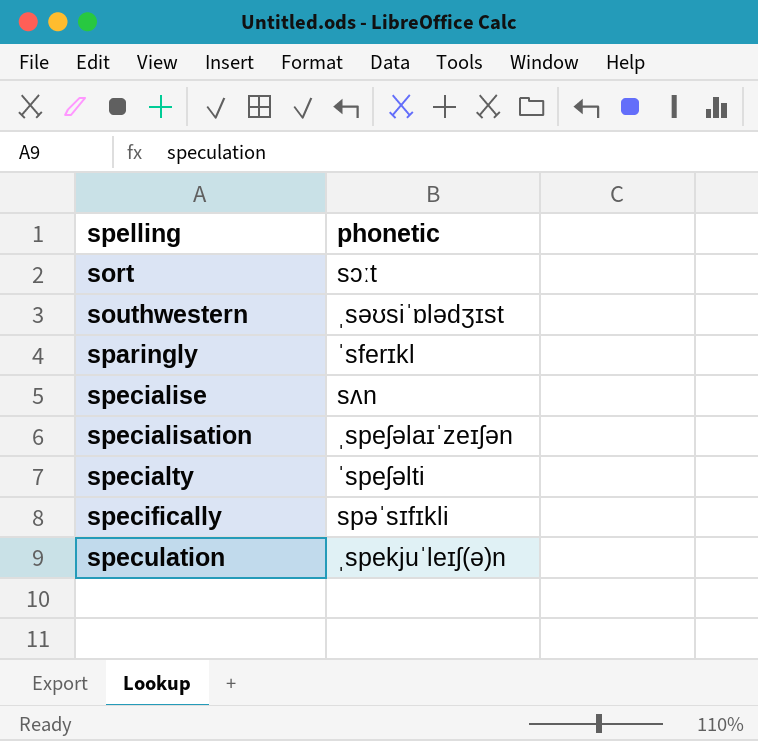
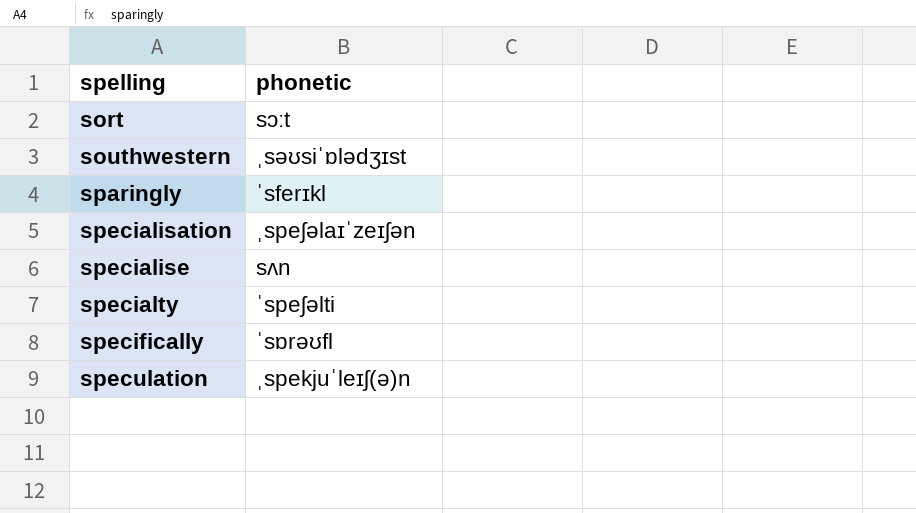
row order: none -> spelling ascending
specifically | phonetic: spəˈsɪfɪkli -> ˈsɒrəʊfl

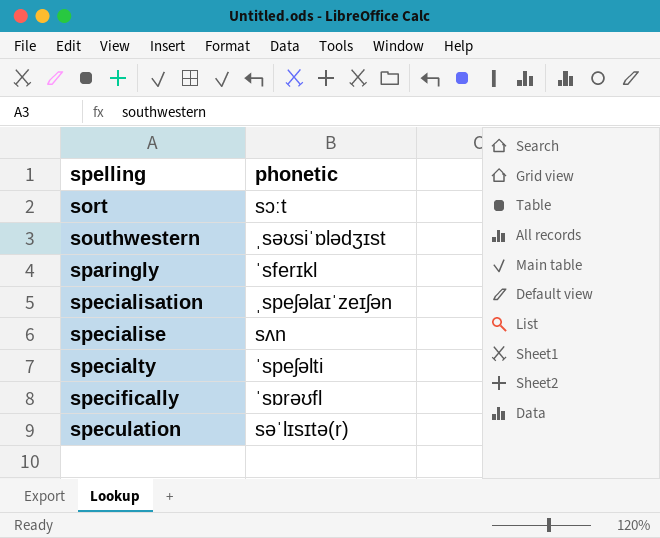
speculation | phonetic: ˌspekjuˈleɪʃ(ə)n -> səˈlɪsɪtə(r)

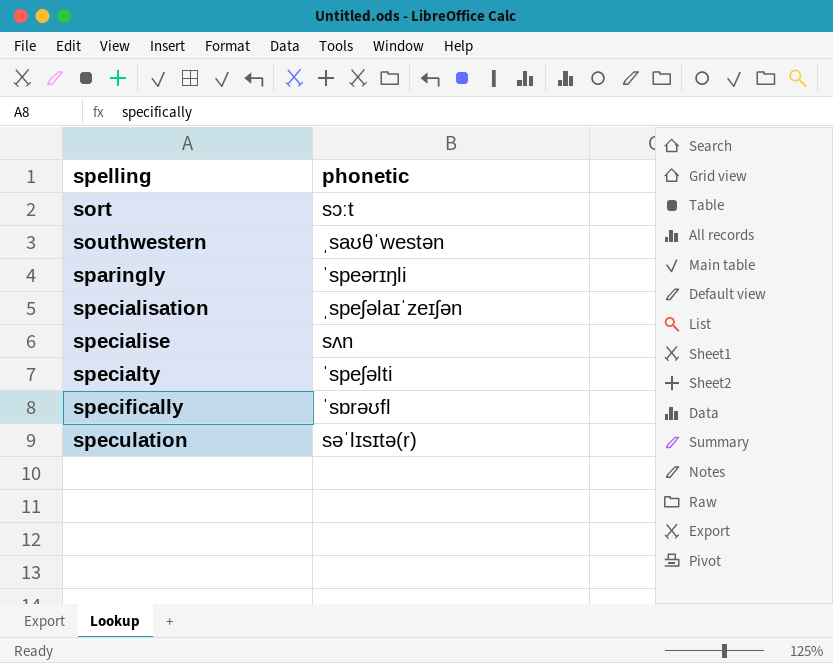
southwestern | phonetic: ˌsəʊsiˈɒlədʒɪst -> ˌsaʊθˈwestən
sparingly | phonetic: ˈsferɪkl -> ˈspeərɪŋli

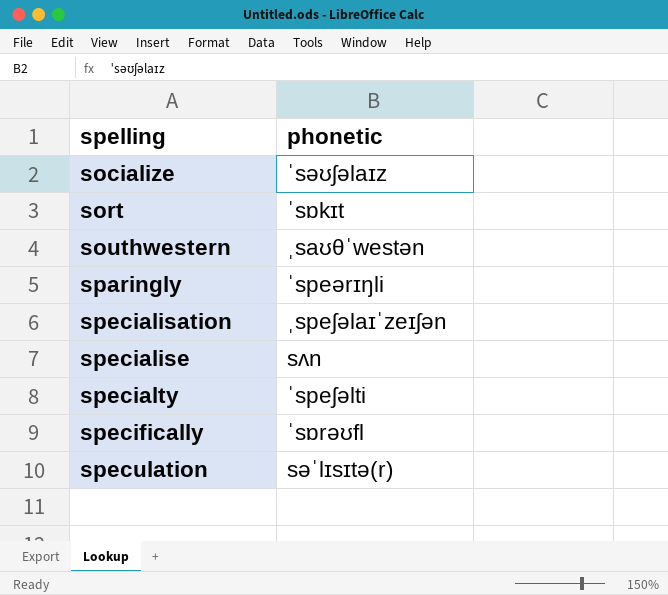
row socialize: none -> ˈsəʊʃəlaɪz
sort | phonetic: sɔːt -> ˈsɒkɪt

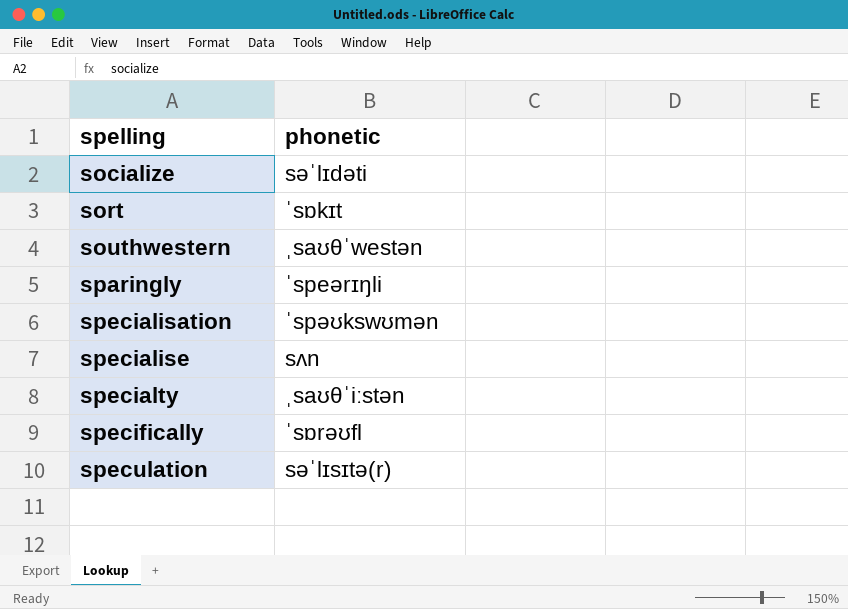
socialize | phonetic: ˈsəʊʃəlaɪz -> səˈlɪdəti
specialisation | phonetic: ˌspeʃəlaɪˈzeɪʃən -> ˈspəʊkswʊmən
specialty | phonetic: ˈspeʃəlti -> ˌsaʊθˈiːstən

